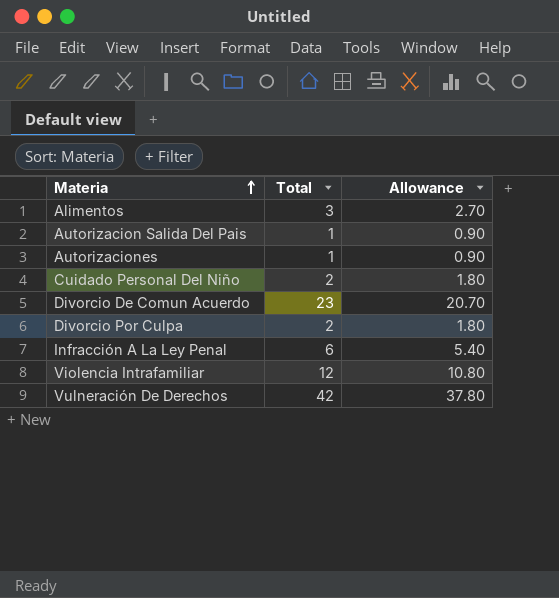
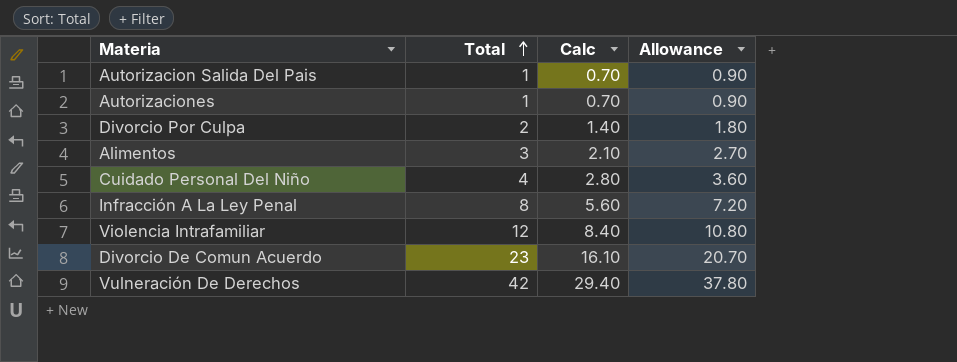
row order: Materia ascending -> Total ascending
column Calc | formula: none -> [Total] * 0.7
Cuidado Personal Del Niño | Total: 2 -> 4
Cuidado Personal Del Niño | Allowance: 1.80 -> 3.60
Infracción A La Ley Penal | Total: 6 -> 8
Infracción A La Ley Penal | Allowance: 5.40 -> 7.20

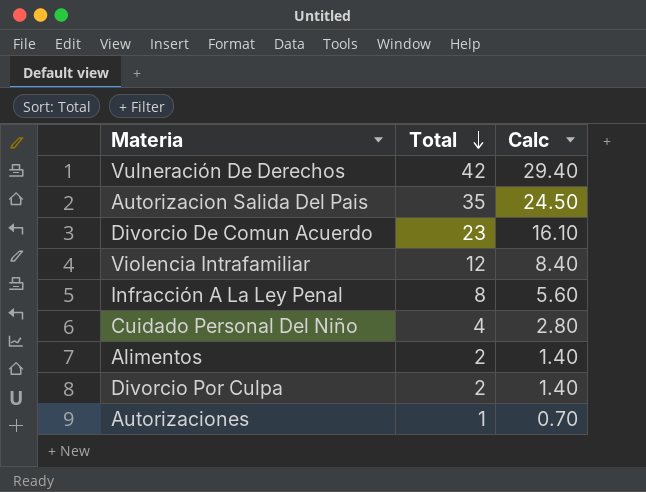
row order: Total ascending -> Total descending
column Allowance | formula: [Total] * 0.9 -> none
Autorizacion Salida Del Pais | Total: 1 -> 35
Autorizacion Salida Del Pais | Calc: 0.70 -> 24.50
Alimentos | Total: 3 -> 2
Alimentos | Calc: 2.10 -> 1.40

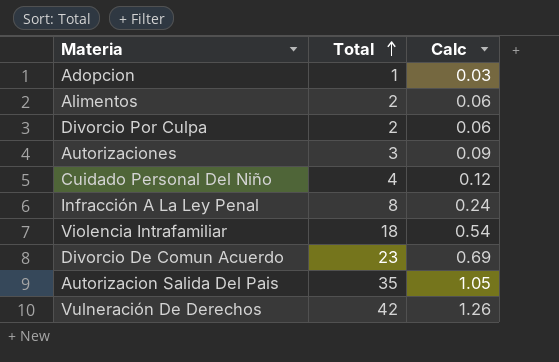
row order: Total descending -> Total ascending
column Calc | formula: [Total] * 0.7 -> [Total] * 0.03
row Adopcion: none -> 1 | 0.03
Autorizaciones | Total: 1 -> 3
Violencia Intrafamiliar | Total: 12 -> 18

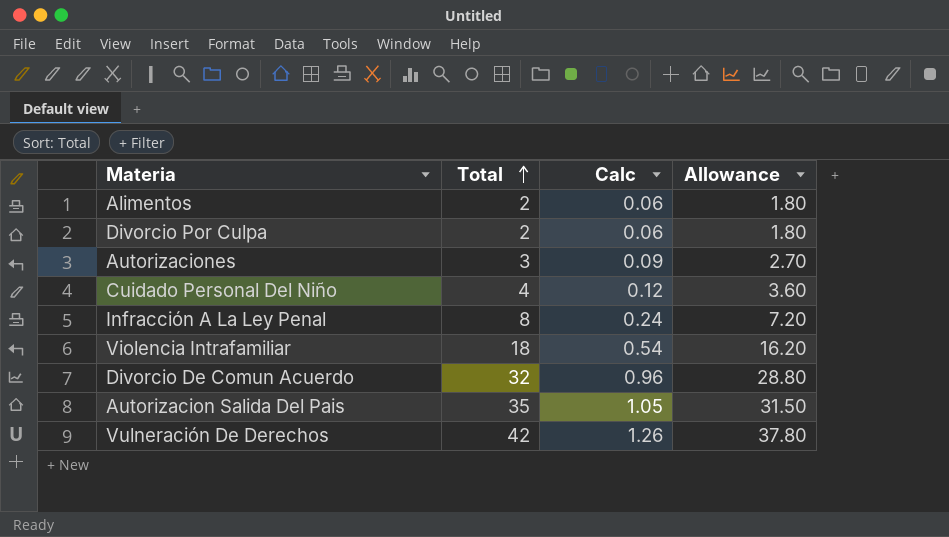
column Allowance | formula: none -> [Total] * 0.9
row Adopcion: 1 | 0.03 -> none
Divorcio De Comun Acuerdo | Total: 23 -> 32
Divorcio De Comun Acuerdo | Calc: 0.69 -> 0.96

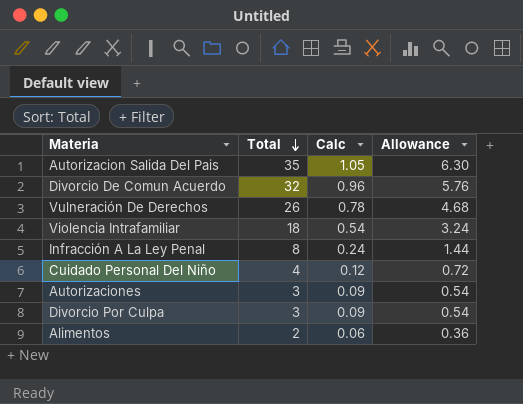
row order: Total ascending -> Total descending
column Allowance | formula: [Total] * 0.9 -> [Total] * 0.18
Vulneración De Derechos | Total: 42 -> 26
Vulneración De Derechos | Calc: 1.26 -> 0.78
Divorcio Por Culpa | Total: 2 -> 3
Divorcio Por Culpa | Calc: 0.06 -> 0.09

